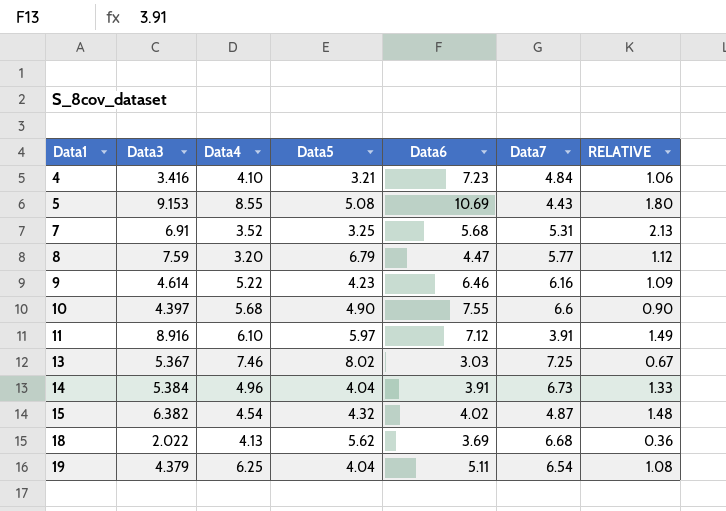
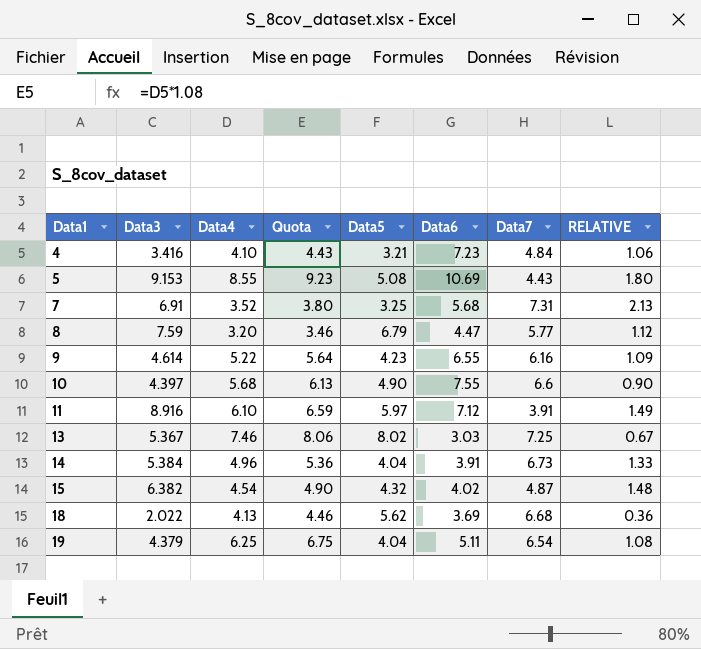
column Quota | formula: none -> [Data4] * 1.08
7 | Data7: 5.31 -> 7.31
9 | Data6: 6.46 -> 6.55

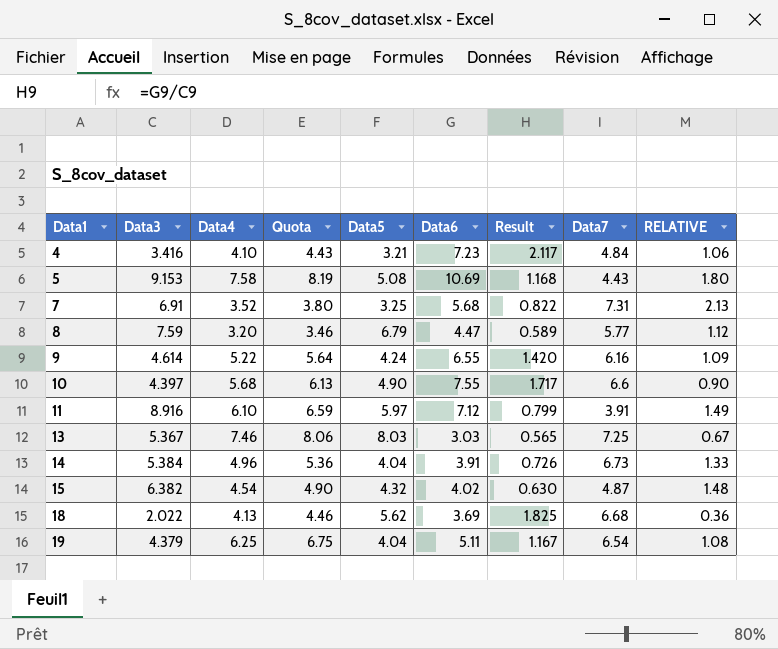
column Result | formula: none -> [Data6] / [Data3]
5 | Data4: 8.55 -> 7.58
5 | Quota: 9.23 -> 8.19
9 | Data5: 4.23 -> 4.24
13 | Data5: 8.02 -> 8.03

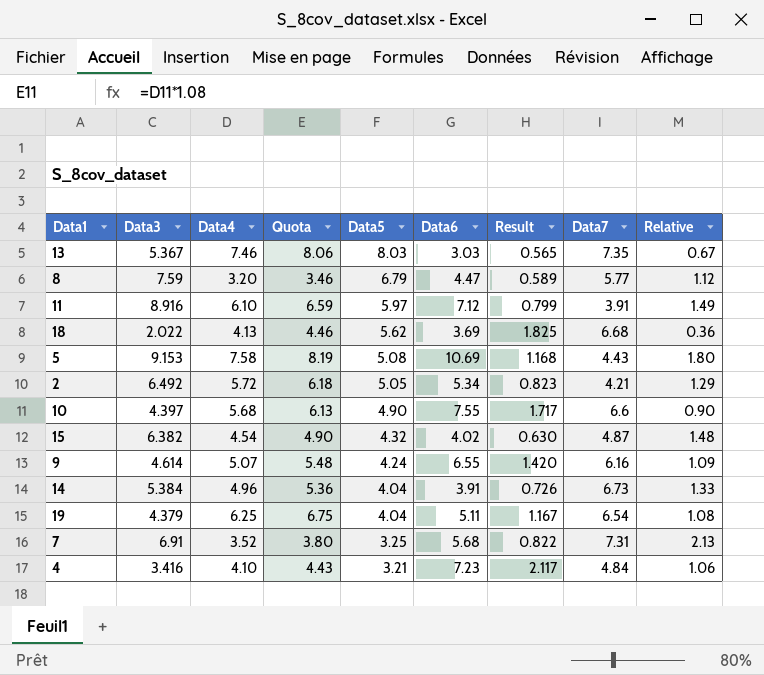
row order: Data1 ascending -> Data5 descending
column name: RELATIVE -> Relative
13 | Data7: 7.25 -> 7.35
row 2: none -> 6.492 | 5.72 | 6.18 | 5.05 | 5.34 | 0.823 | 4.21 | 1.29
9 | Data4: 5.22 -> 5.07
9 | Quota: 5.64 -> 5.48

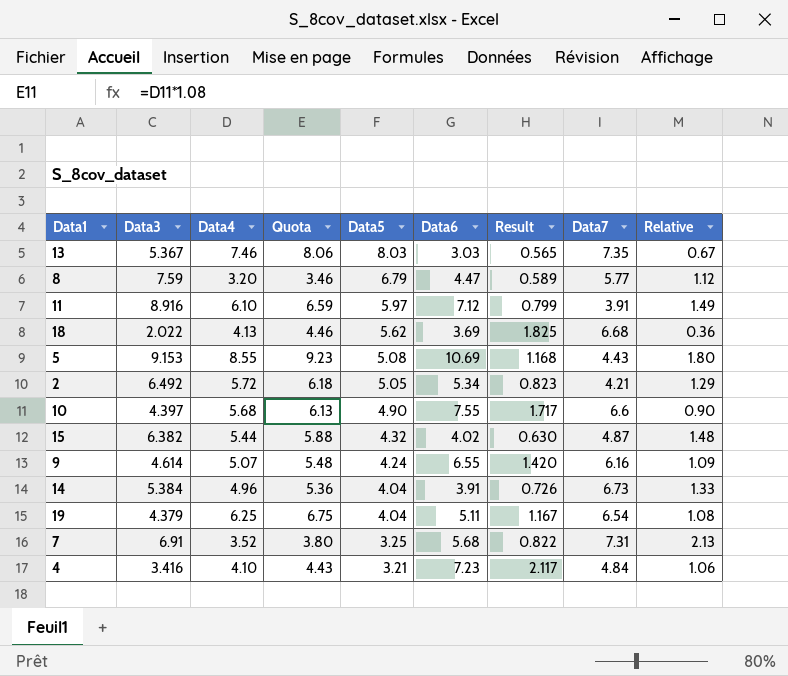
5 | Data4: 7.58 -> 8.55
5 | Quota: 8.19 -> 9.23
15 | Data4: 4.54 -> 5.44
15 | Quota: 4.90 -> 5.88

